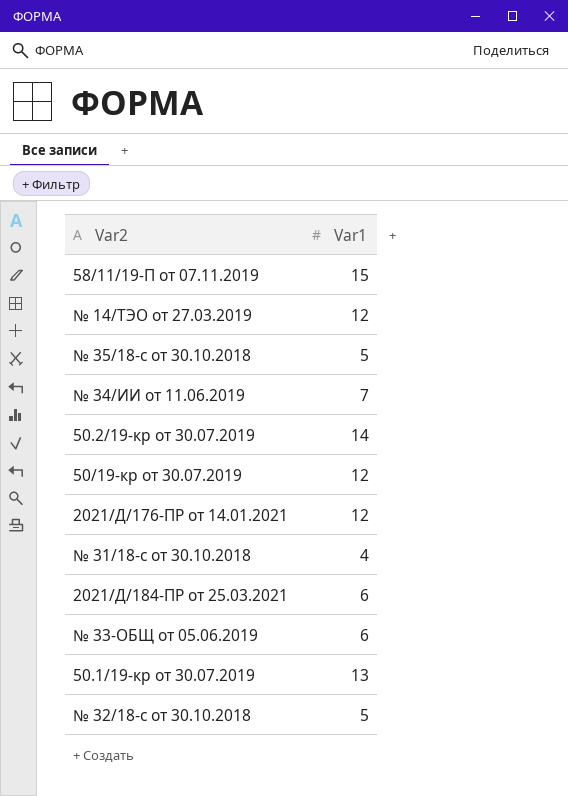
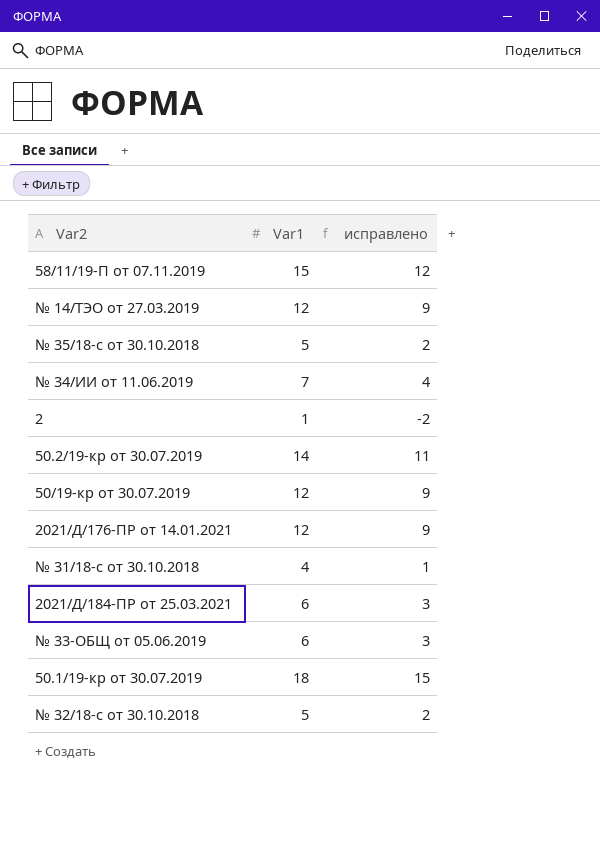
column исправлено | formula: none -> [Var1] - 3
row 2: none -> 1 | -2
50.1/19-кр от 30.07.2019 | Var1: 13 -> 18

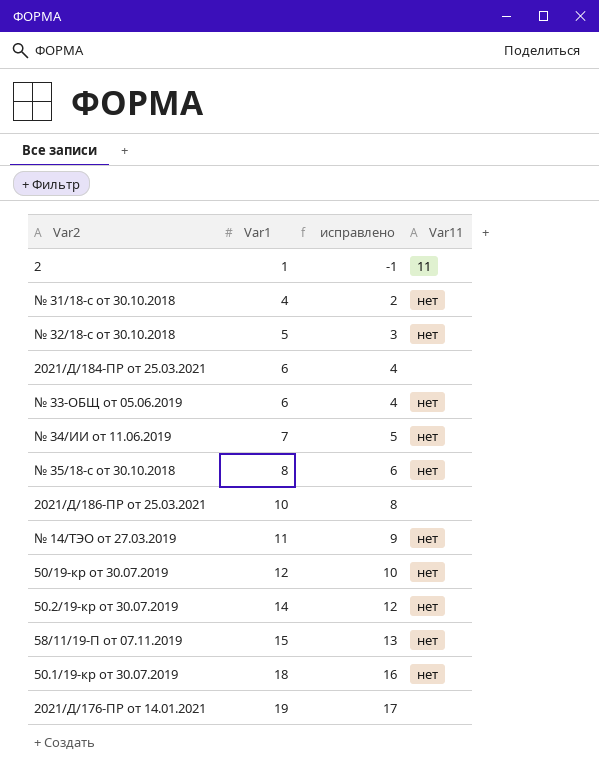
row order: none -> Var1 ascending
column исправлено | formula: [Var1] - 3 -> [Var1] - 2
column Var11 | position: none -> 4
№ 35/18-с от 30.10.2018 | Var1: 5 -> 8
row 2021/Д/186-ПР от 25.03.2021: none -> 10 | 8 | none
№ 14/ТЭО от 27.03.2019 | Var1: 12 -> 11
2021/Д/176-ПР от 14.01.2021 | Var1: 12 -> 19

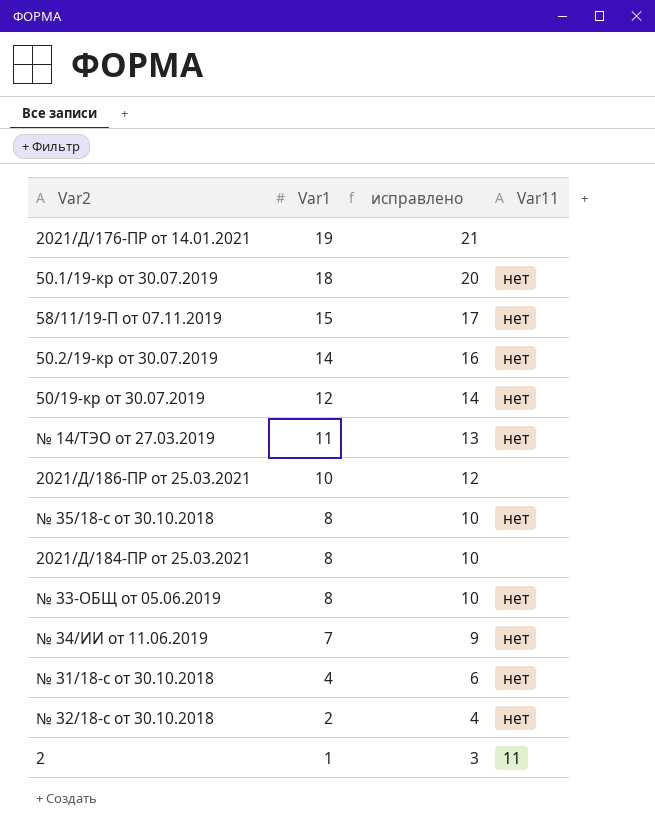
row order: Var1 ascending -> Var1 descending
column исправлено | formula: [Var1] - 2 -> [Var1] + 2
2021/Д/184-ПР от 25.03.2021 | Var1: 6 -> 8
№ 33-ОБЩ от 05.06.2019 | Var1: 6 -> 8
№ 32/18-с от 30.10.2018 | Var1: 5 -> 2

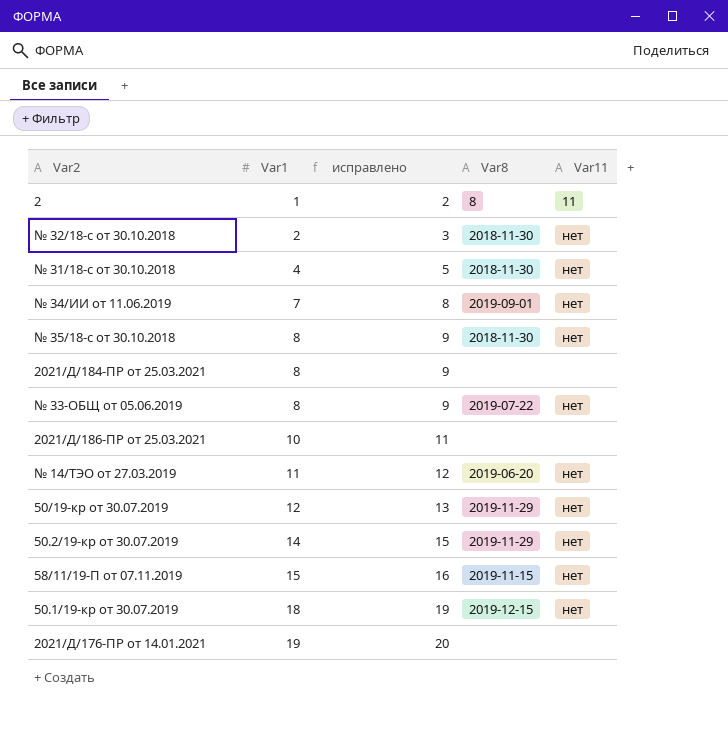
row order: Var1 descending -> Var1 ascending
column исправлено | formula: [Var1] + 2 -> [Var1] + 1
column Var8 | position: none -> 4

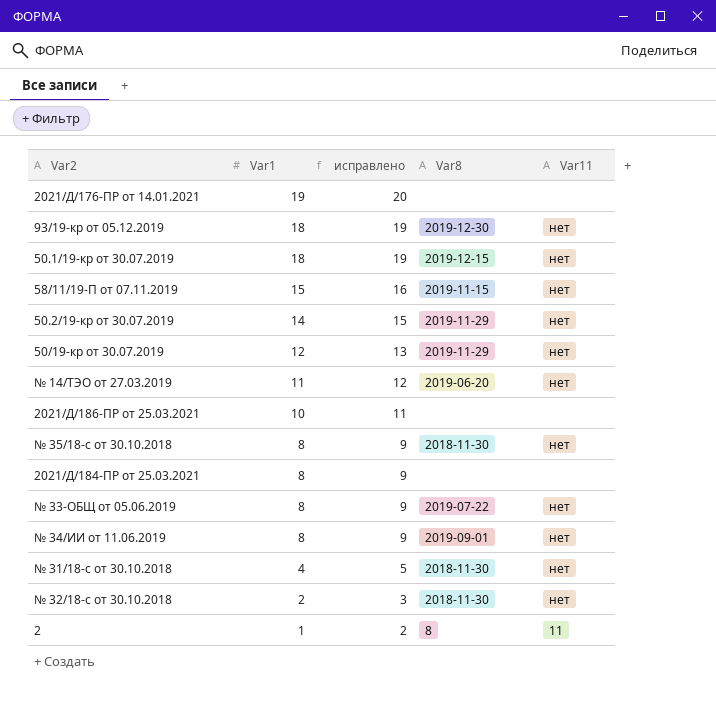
row order: Var1 ascending -> Var1 descending
row 93/19-кр от 05.12.2019: none -> 18 | 19 | 2019-12-30 | нет
№ 34/ИИ от 11.06.2019 | Var1: 7 -> 8
№ 34/ИИ от 11.06.2019 | исправлено: 8 -> 9

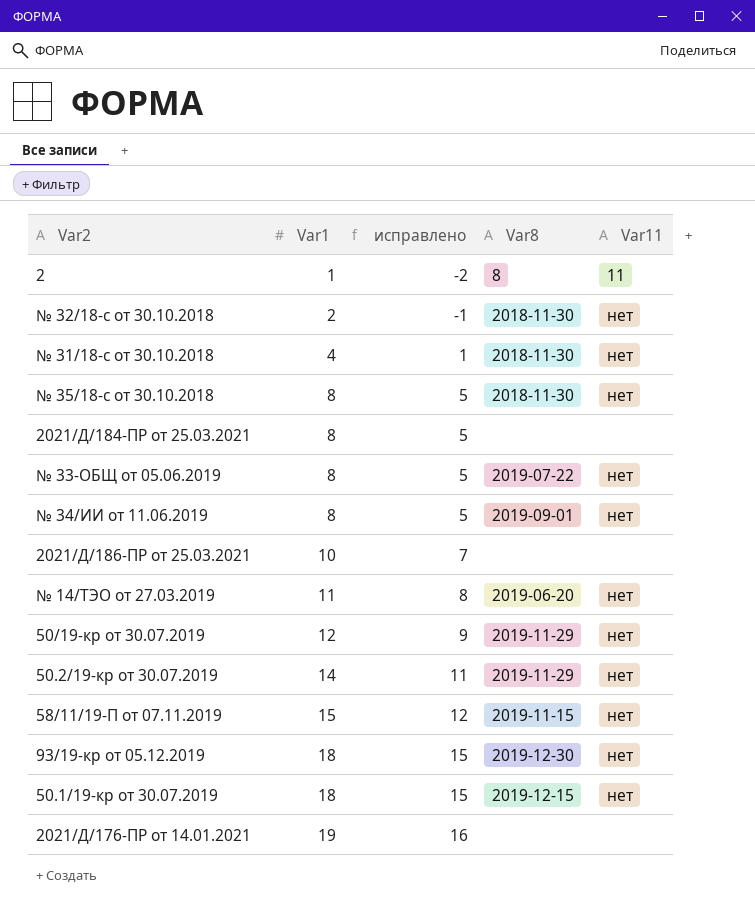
row order: Var1 descending -> Var1 ascending
column исправлено | formula: [Var1] + 1 -> [Var1] - 3

